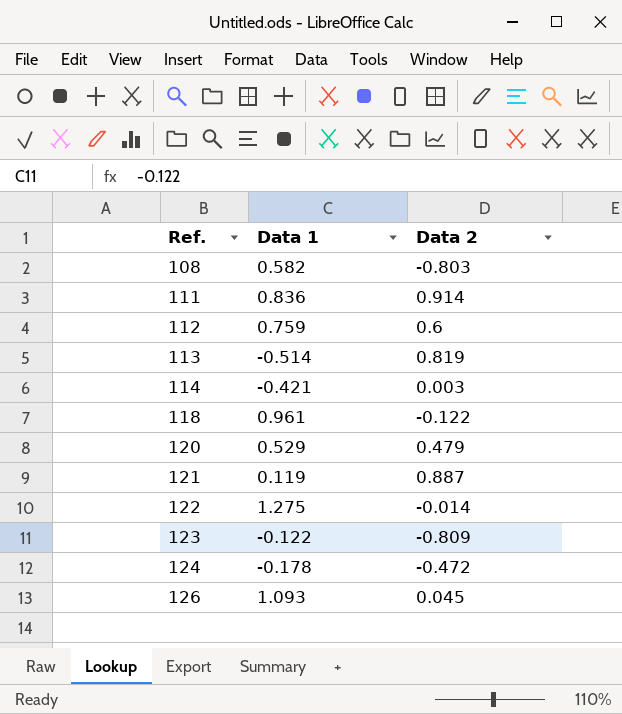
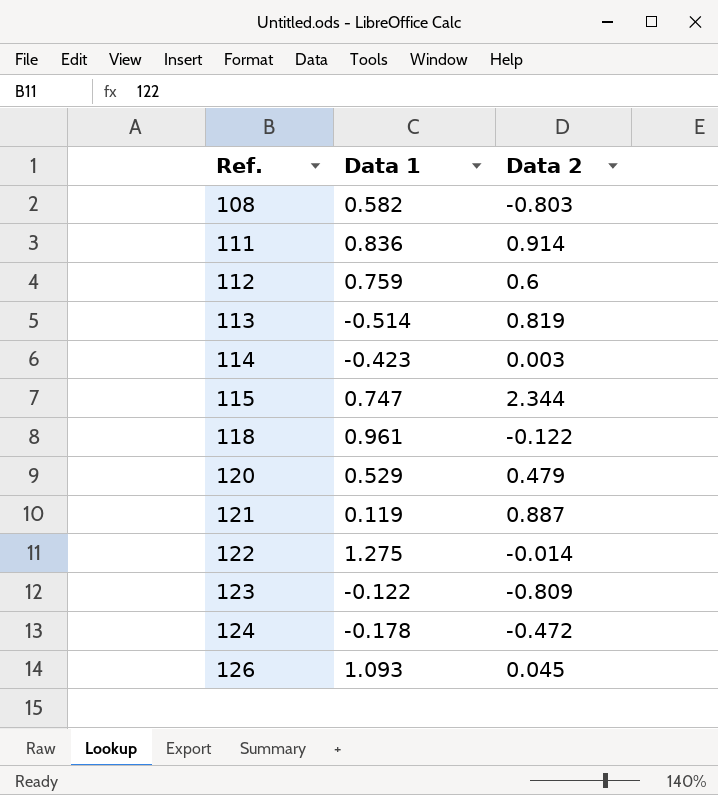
114 | Data 1: -0.421 -> -0.423
row 115: none -> 0.747 | 2.344

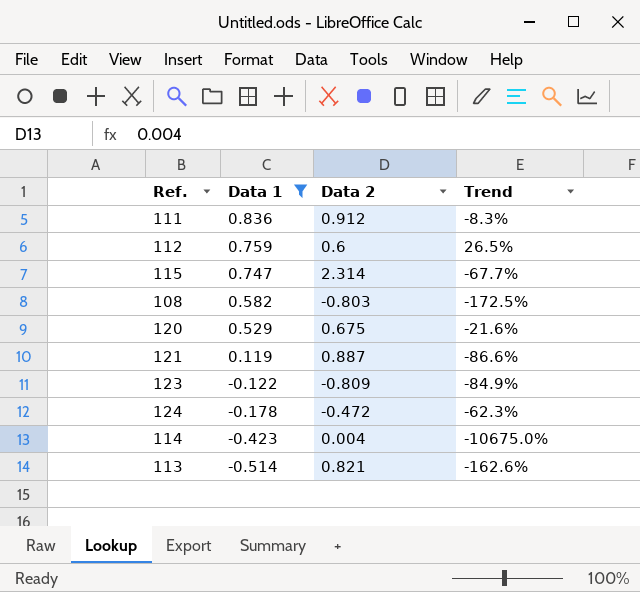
filter: none -> Data 1 <= 0.836
row order: Ref. ascending -> Data 1 descending
column Trend | formula: none -> ([Data 1] - [Data 2]) / [Data 2]
111 | Data 2: 0.914 -> 0.912
115 | Data 2: 2.344 -> 2.314
120 | Data 2: 0.479 -> 0.675
114 | Data 2: 0.003 -> 0.004
113 | Data 2: 0.819 -> 0.821

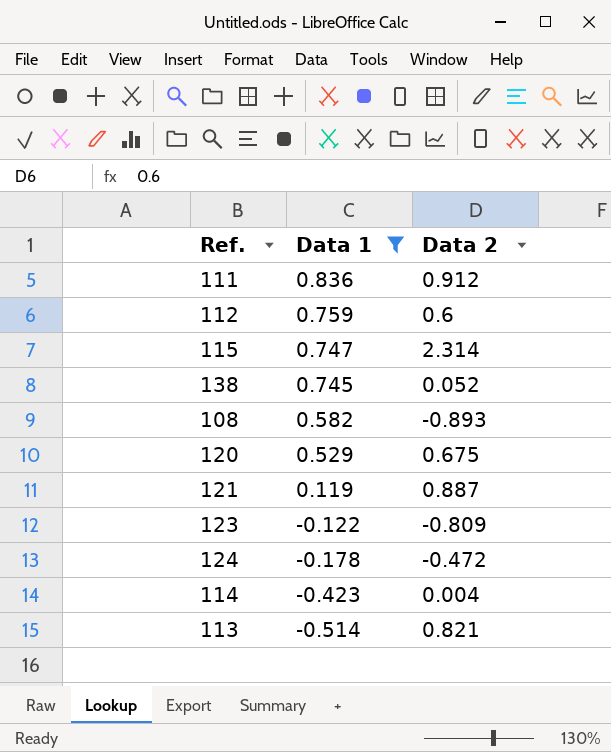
column Trend | formula: ([Data 1] - [Data 2]) / [Data 2] -> none
row 138: none -> 0.745 | 0.052
108 | Data 2: -0.803 -> -0.893

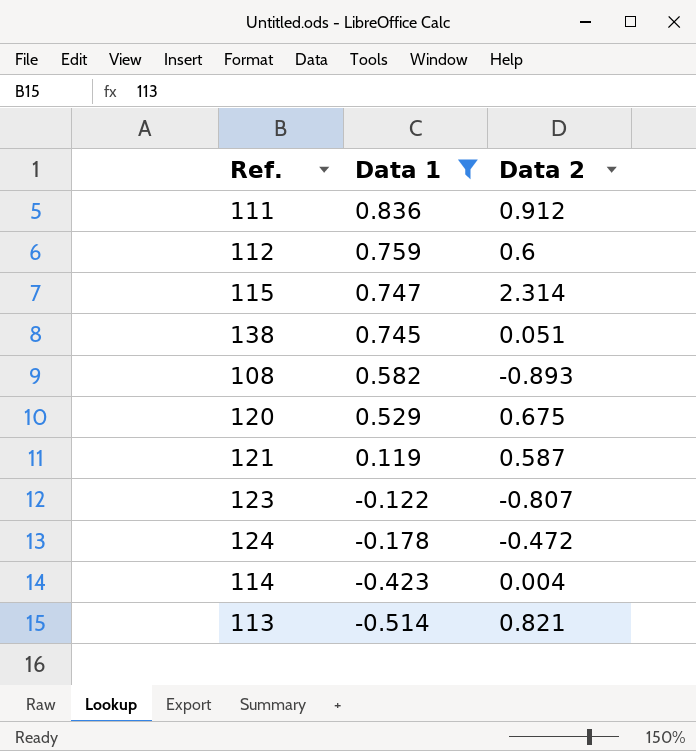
138 | Data 2: 0.052 -> 0.051
121 | Data 2: 0.887 -> 0.587
123 | Data 2: -0.809 -> -0.807

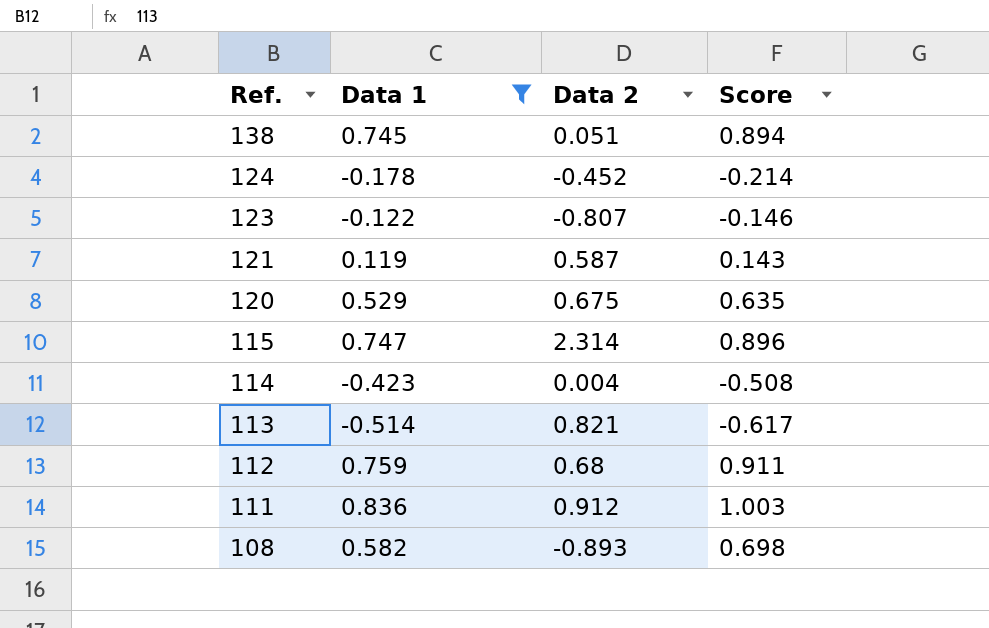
row order: Data 1 descending -> Ref. descending
column Score | formula: none -> [Data 1] * 1.2
124 | Data 2: -0.472 -> -0.452
112 | Data 2: 0.6 -> 0.68

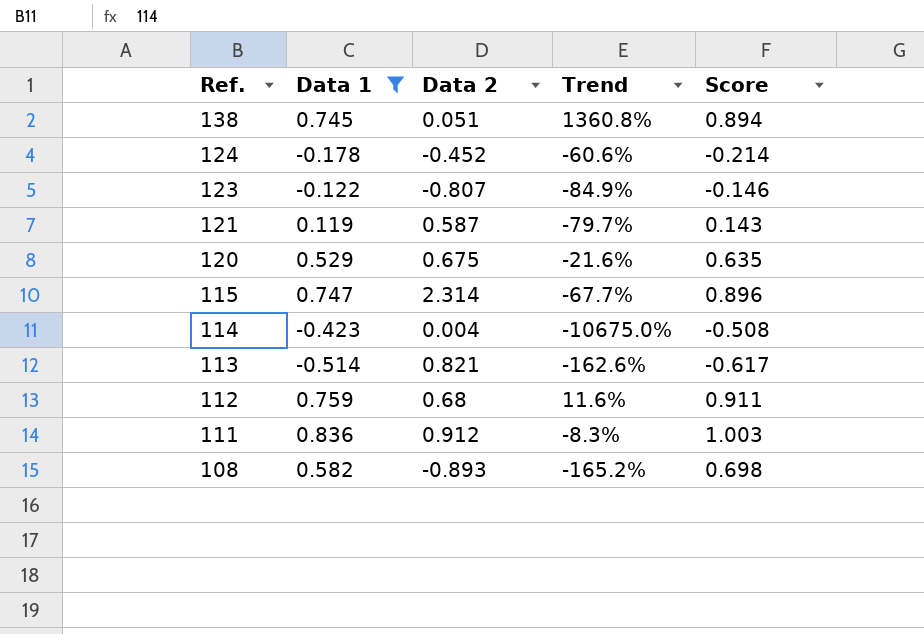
column Trend | formula: none -> ([Data 1] - [Data 2]) / [Data 2]

